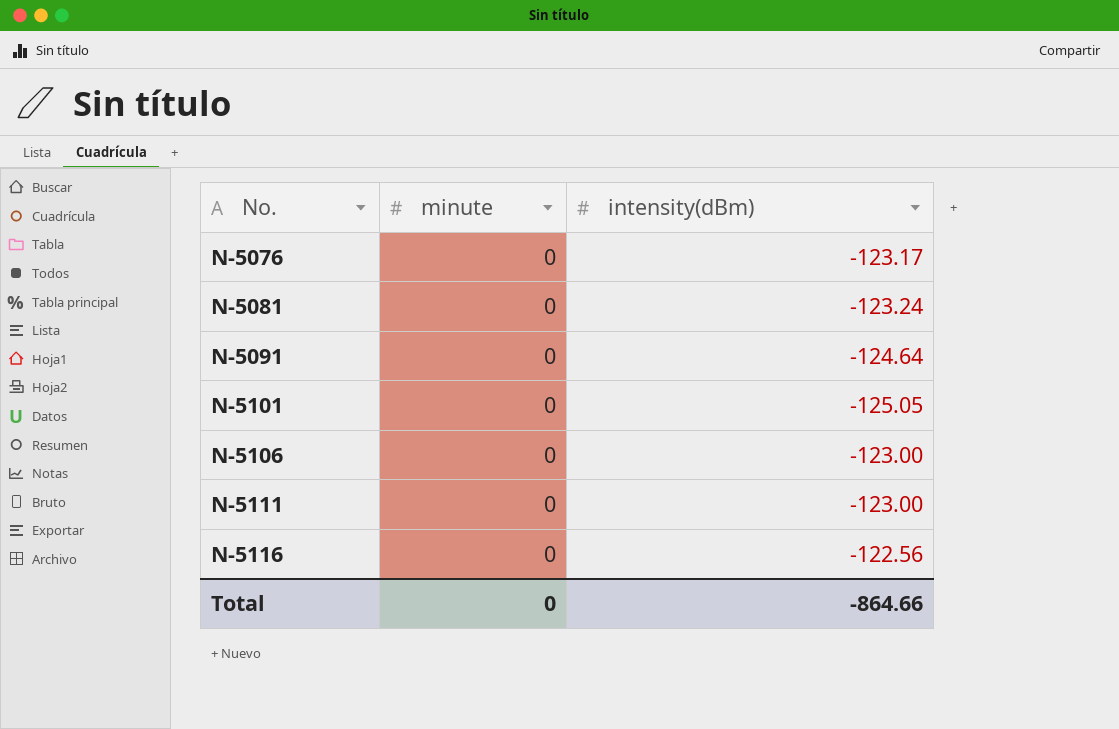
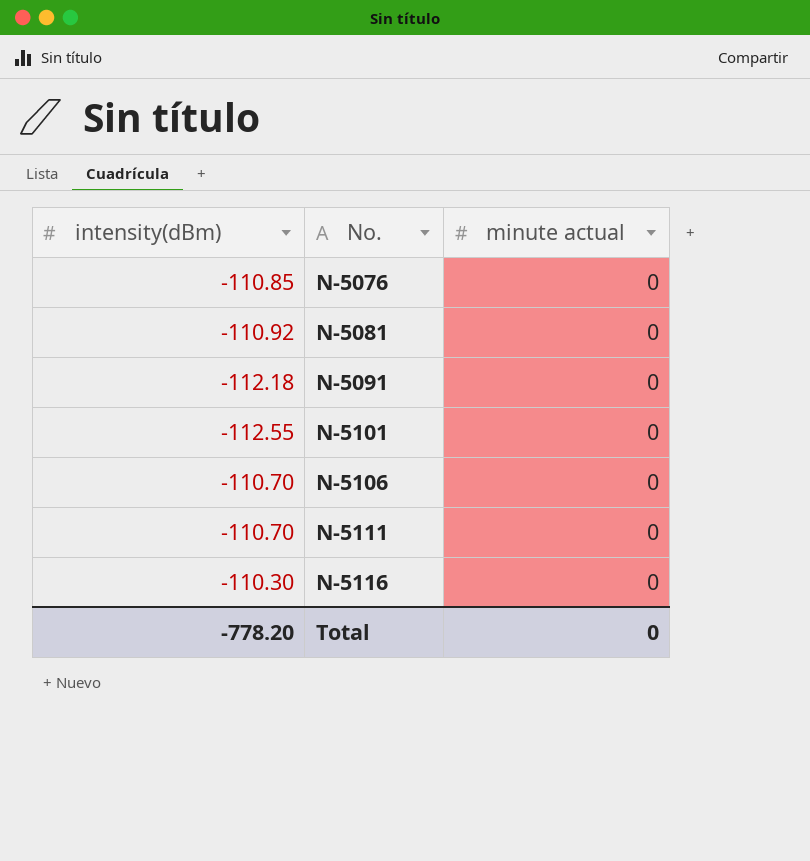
column intensity(dBm) | position: 3 -> 1
column name: minute -> minute actual
N-5076 | intensity(dBm): -123.17 -> -110.85
N-5081 | intensity(dBm): -123.24 -> -110.92
N-5091 | intensity(dBm): -124.64 -> -112.18
N-5101 | intensity(dBm): -125.05 -> -112.55
N-5106 | intensity(dBm): -123.00 -> -110.70
N-5111 | intensity(dBm): -123.00 -> -110.70
N-5116 | intensity(dBm): -122.56 -> -110.30
Total | intensity(dBm): -864.66 -> -778.20

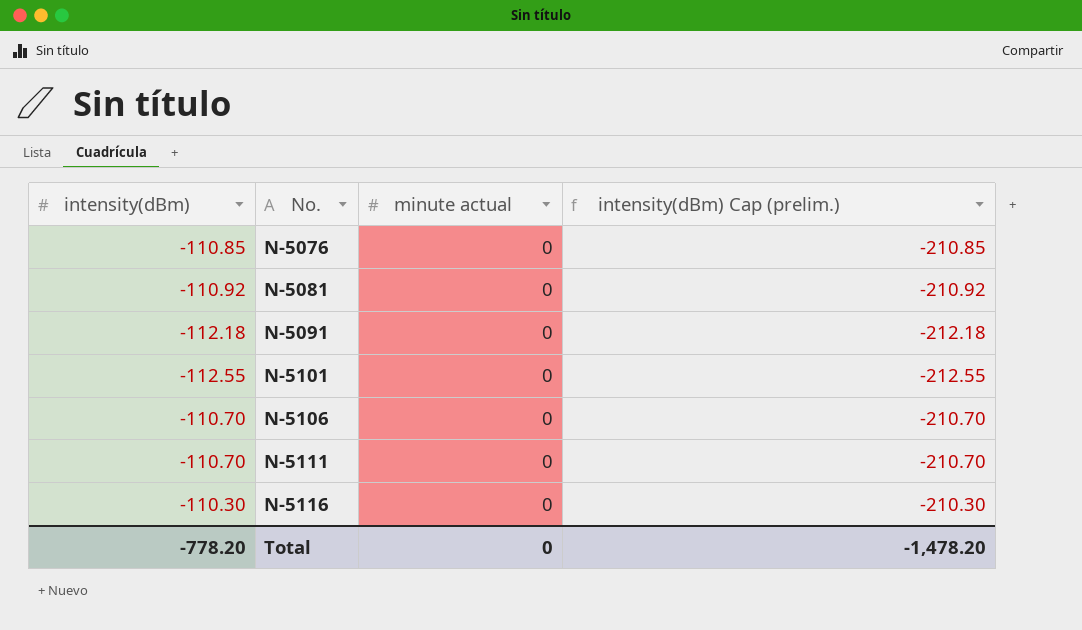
column intensity(dBm) Cap (prelim.) | formula: none -> [intensity(dBm)] - 100

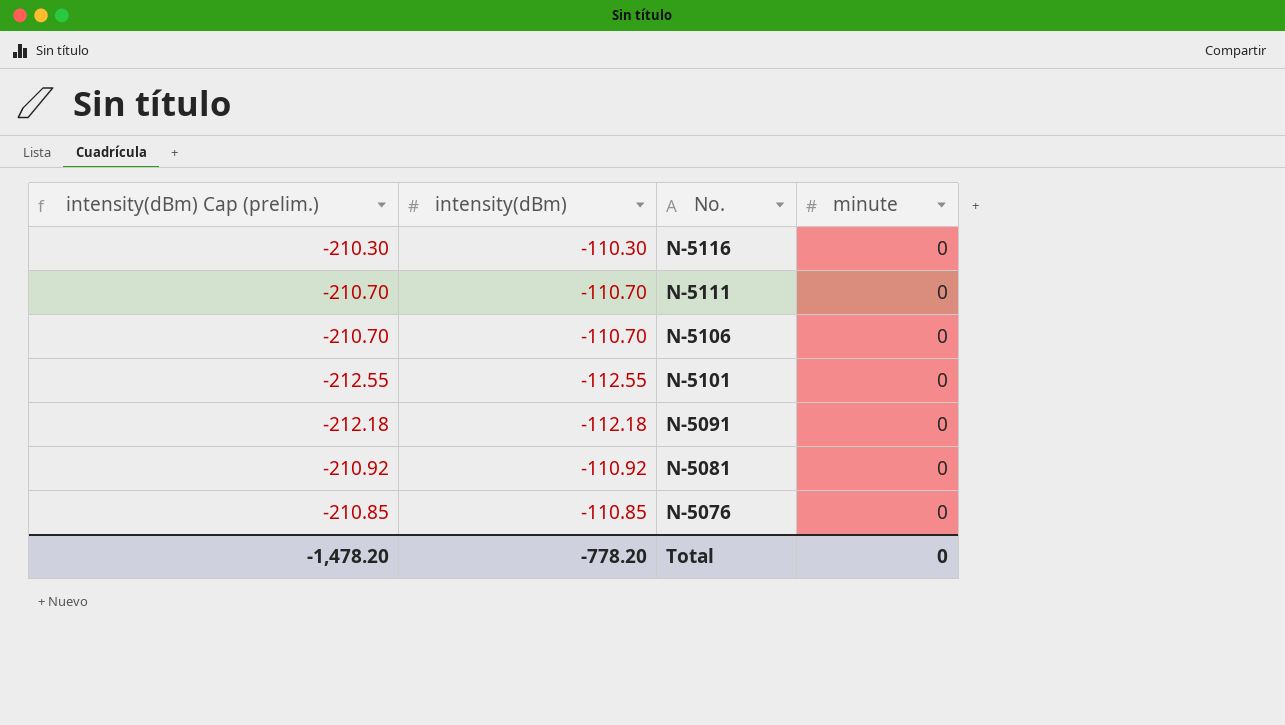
row order: No. ascending -> No. descending
column intensity(dBm) Cap (prelim.) | position: 4 -> 1
column name: minute actual -> minute

